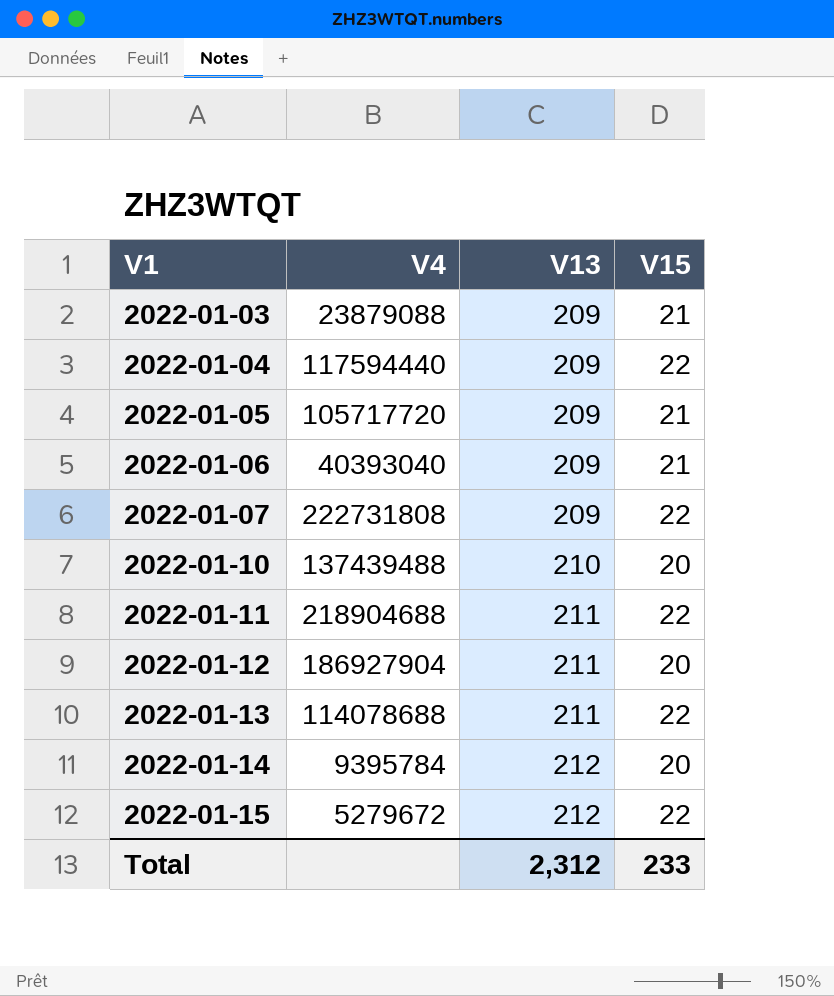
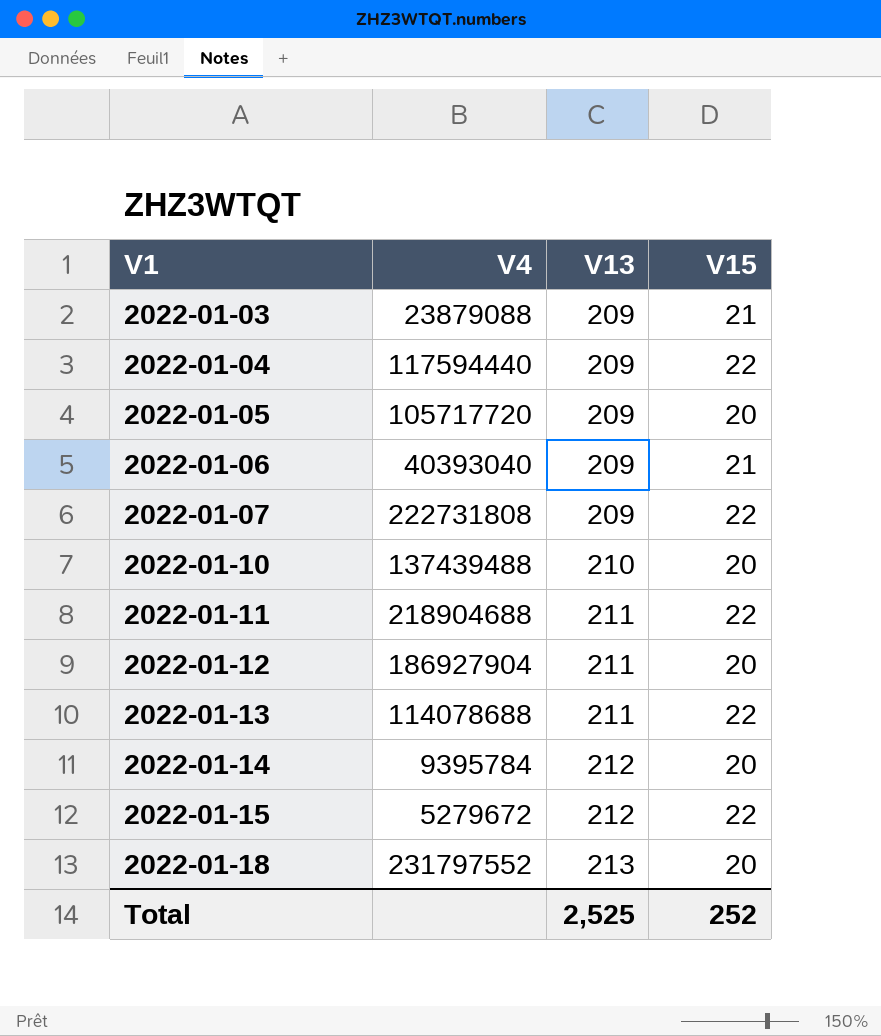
2022-01-05 | V15: 21 -> 20
row 2022-01-18: none -> 231797552 | 213 | 20
Total | V13: 2,312 -> 2,525
Total | V15: 233 -> 252

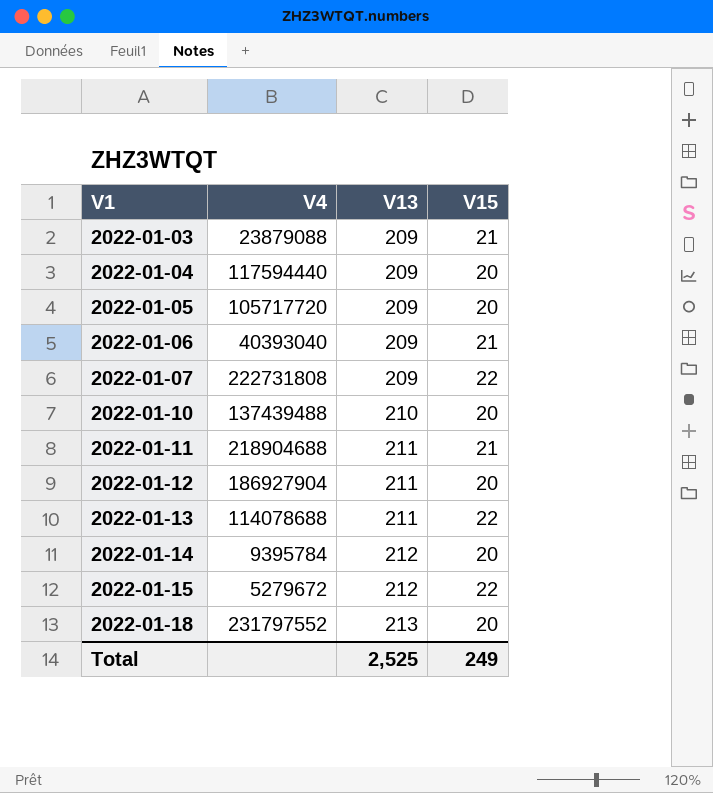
2022-01-04 | V15: 22 -> 20
2022-01-11 | V15: 22 -> 21
Total | V15: 252 -> 249

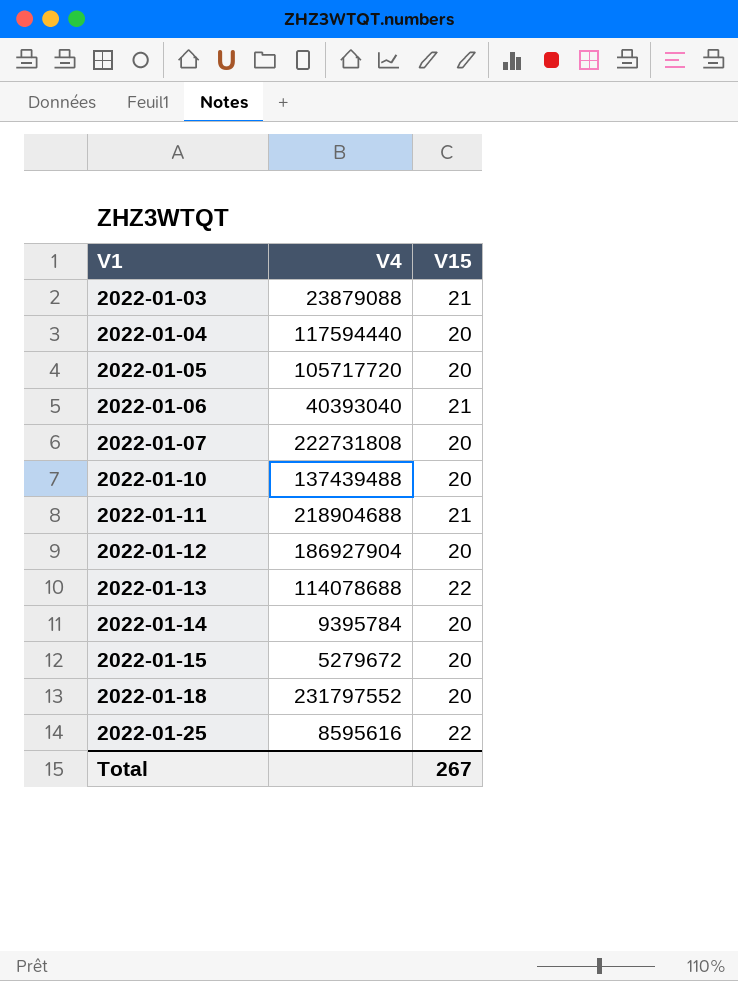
column V13 | position: 3 -> none
2022-01-07 | V15: 22 -> 20
2022-01-15 | V15: 22 -> 20
row 2022-01-25: none -> 8595616 | 22
Total | V15: 249 -> 267

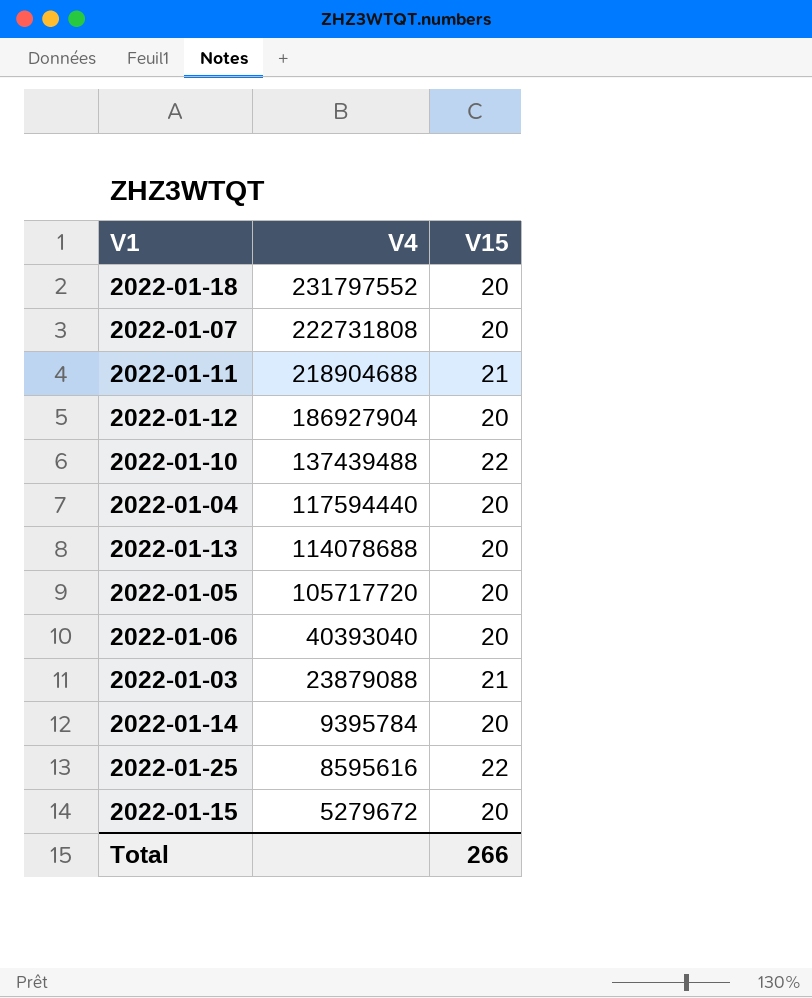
row order: V1 ascending -> V4 descending
2022-01-10 | V15: 20 -> 22
2022-01-13 | V15: 22 -> 20
2022-01-06 | V15: 21 -> 20
Total | V15: 267 -> 266

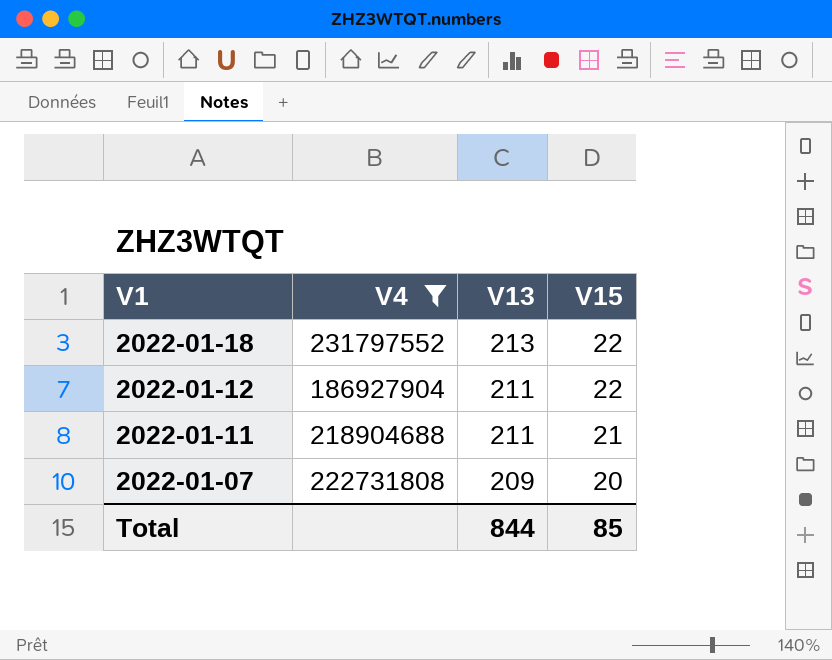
filter: none -> V4 >= 186927904
row order: V4 descending -> V1 descending
column V13 | position: none -> 3
2022-01-18 | V15: 20 -> 22
2022-01-12 | V15: 20 -> 22
Total | V15: 266 -> 85

